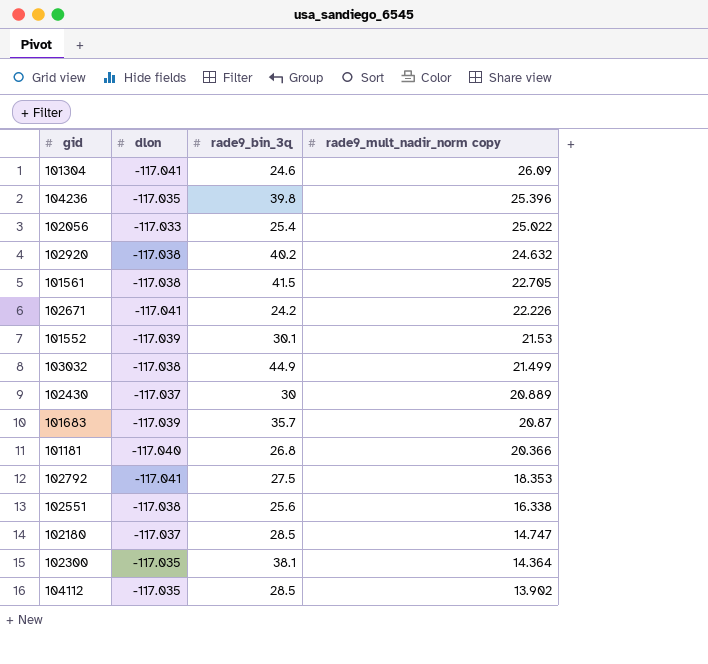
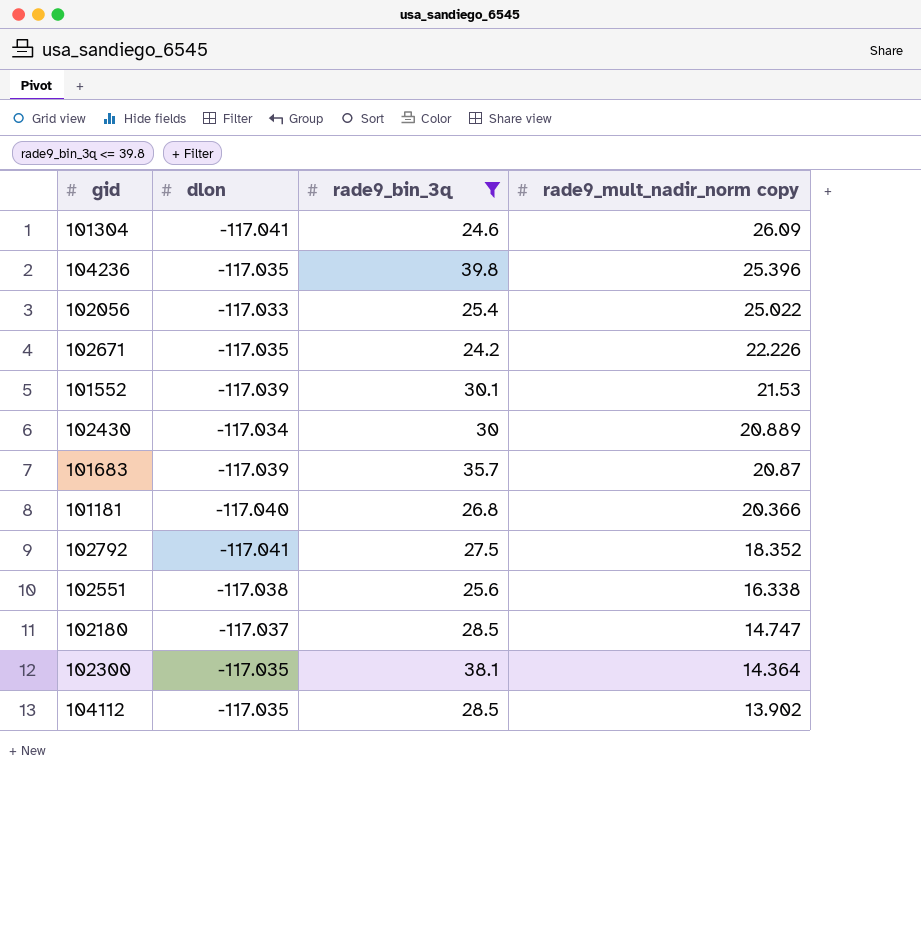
filter: none -> rade9_bin_3q <= 39.8
102671 | dlon: -117.041 -> -117.035
102430 | dlon: -117.037 -> -117.034
102792 | rade9_mult_nadir_norm copy: 18.353 -> 18.352

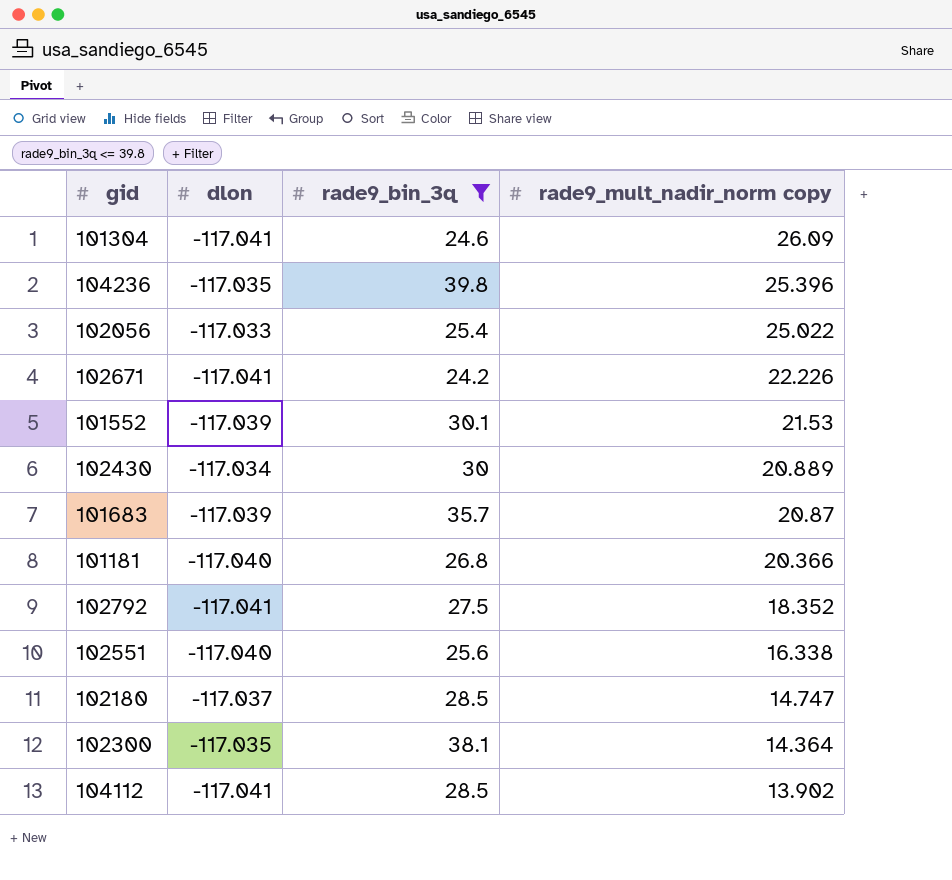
102671 | dlon: -117.035 -> -117.041
102551 | dlon: -117.038 -> -117.040
104112 | dlon: -117.035 -> -117.041

